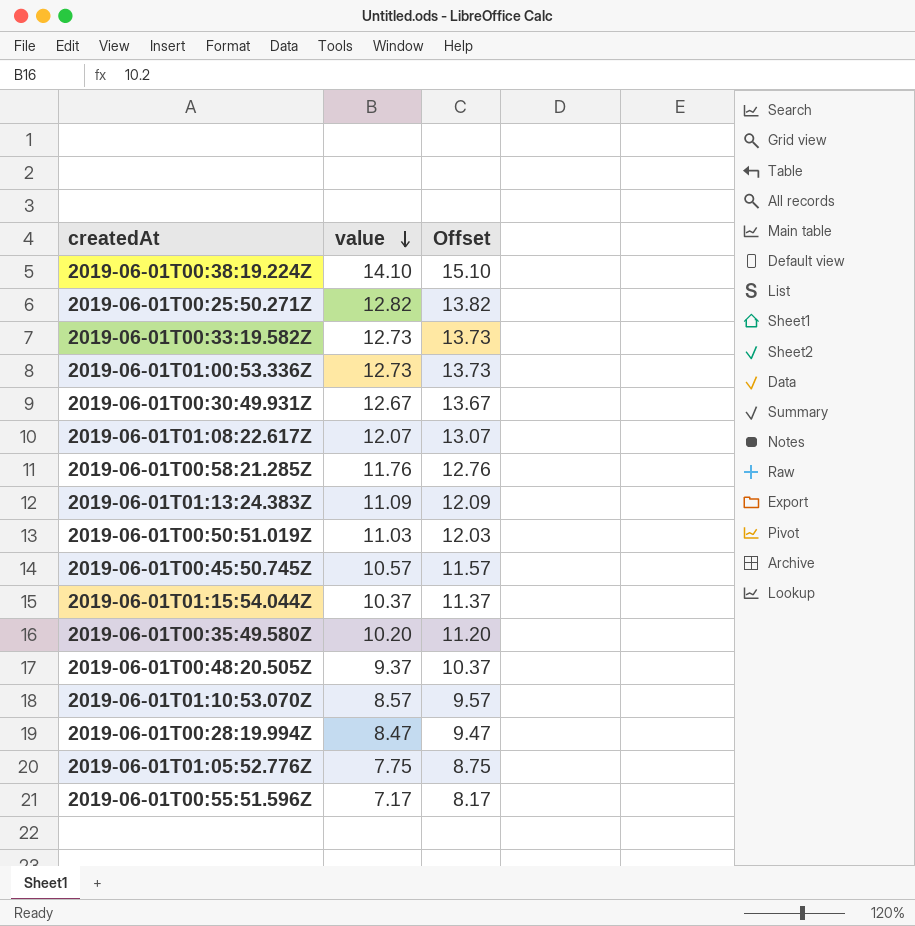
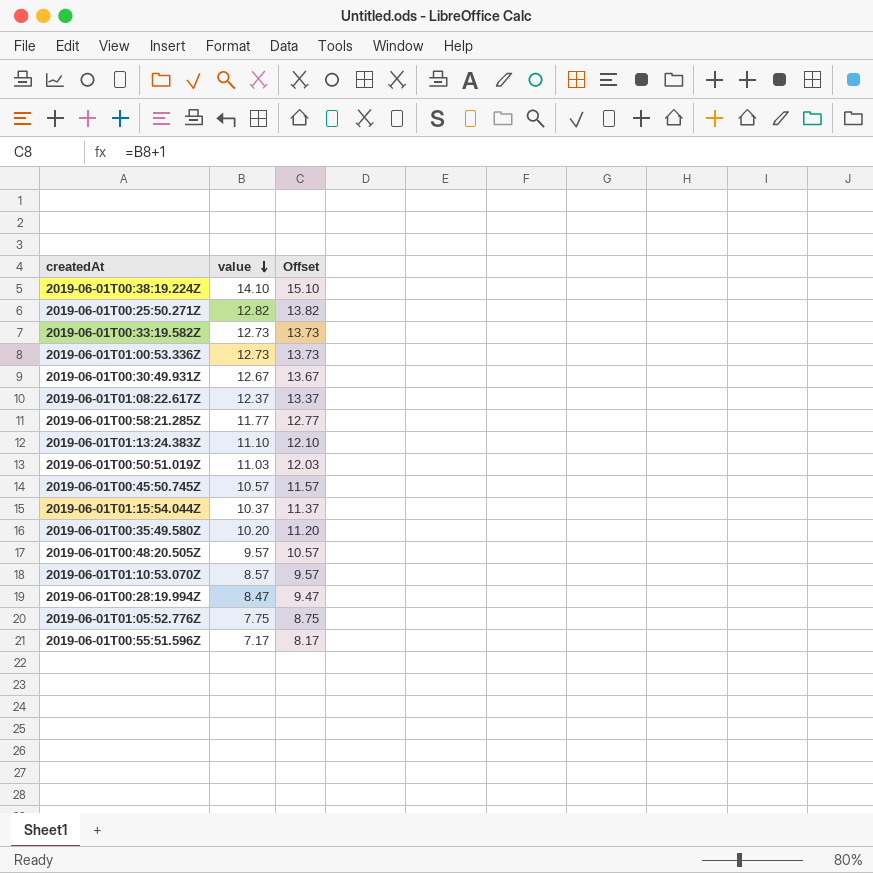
2019-06-01T01:08:22.617Z | value: 12.07 -> 12.37
2019-06-01T01:08:22.617Z | Offset: 13.07 -> 13.37
2019-06-01T00:58:21.285Z | value: 11.76 -> 11.77
2019-06-01T00:58:21.285Z | Offset: 12.76 -> 12.77
2019-06-01T01:13:24.383Z | value: 11.09 -> 11.10
2019-06-01T01:13:24.383Z | Offset: 12.09 -> 12.10
2019-06-01T00:48:20.505Z | value: 9.37 -> 9.57
2019-06-01T00:48:20.505Z | Offset: 10.37 -> 10.57

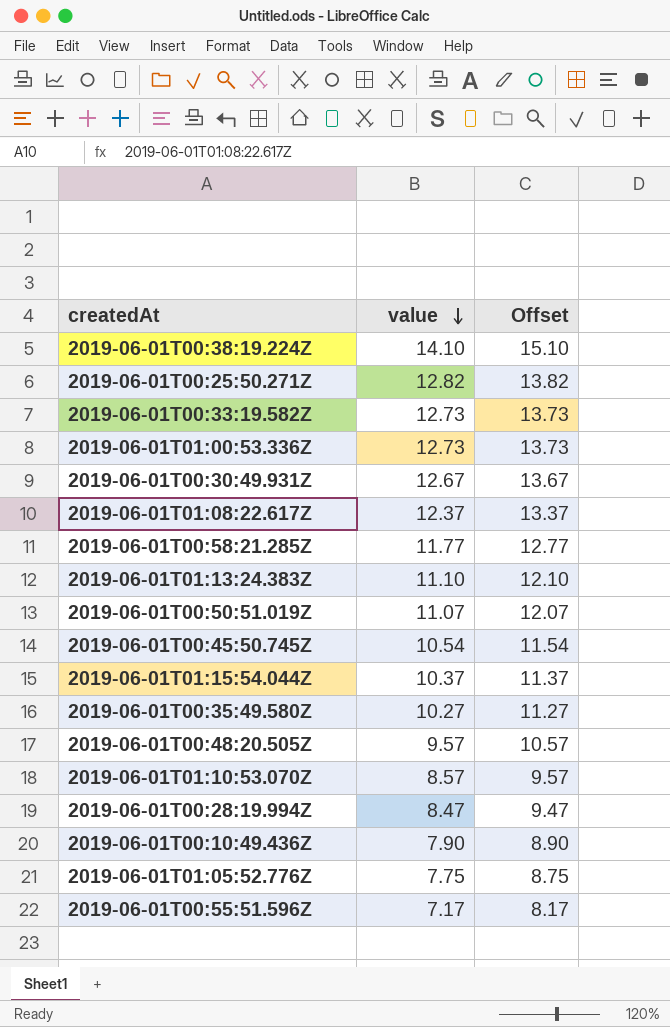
2019-06-01T00:50:51.019Z | value: 11.03 -> 11.07
2019-06-01T00:50:51.019Z | Offset: 12.03 -> 12.07
2019-06-01T00:45:50.745Z | value: 10.57 -> 10.54
2019-06-01T00:45:50.745Z | Offset: 11.57 -> 11.54
2019-06-01T00:35:49.580Z | value: 10.20 -> 10.27
2019-06-01T00:35:49.580Z | Offset: 11.20 -> 11.27
row 2019-06-01T00:10:49.436Z: none -> 7.90 | 8.90

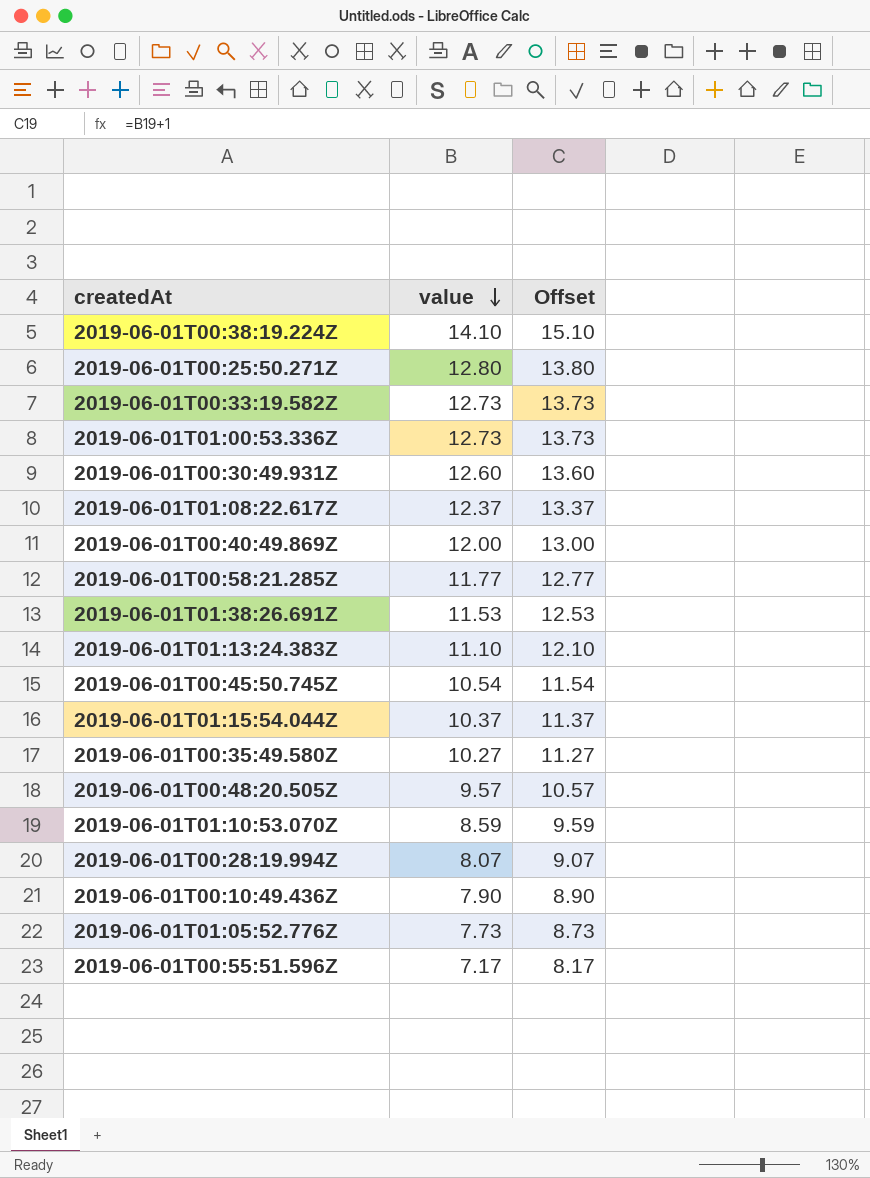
row 2019-06-01T00:50:51.019Z: 11.07 | 12.07 -> none
2019-06-01T00:25:50.271Z | value: 12.82 -> 12.80
2019-06-01T00:25:50.271Z | Offset: 13.82 -> 13.80
2019-06-01T00:30:49.931Z | value: 12.67 -> 12.60
2019-06-01T00:30:49.931Z | Offset: 13.67 -> 13.60
row 2019-06-01T00:40:49.869Z: none -> 12.00 | 13.00
row 2019-06-01T01:38:26.691Z: none -> 11.53 | 12.53
2019-06-01T01:10:53.070Z | value: 8.57 -> 8.59
2019-06-01T01:10:53.070Z | Offset: 9.57 -> 9.59
2019-06-01T00:28:19.994Z | value: 8.47 -> 8.07
2019-06-01T00:28:19.994Z | Offset: 9.47 -> 9.07
2019-06-01T01:05:52.776Z | value: 7.75 -> 7.73
2019-06-01T01:05:52.776Z | Offset: 8.75 -> 8.73

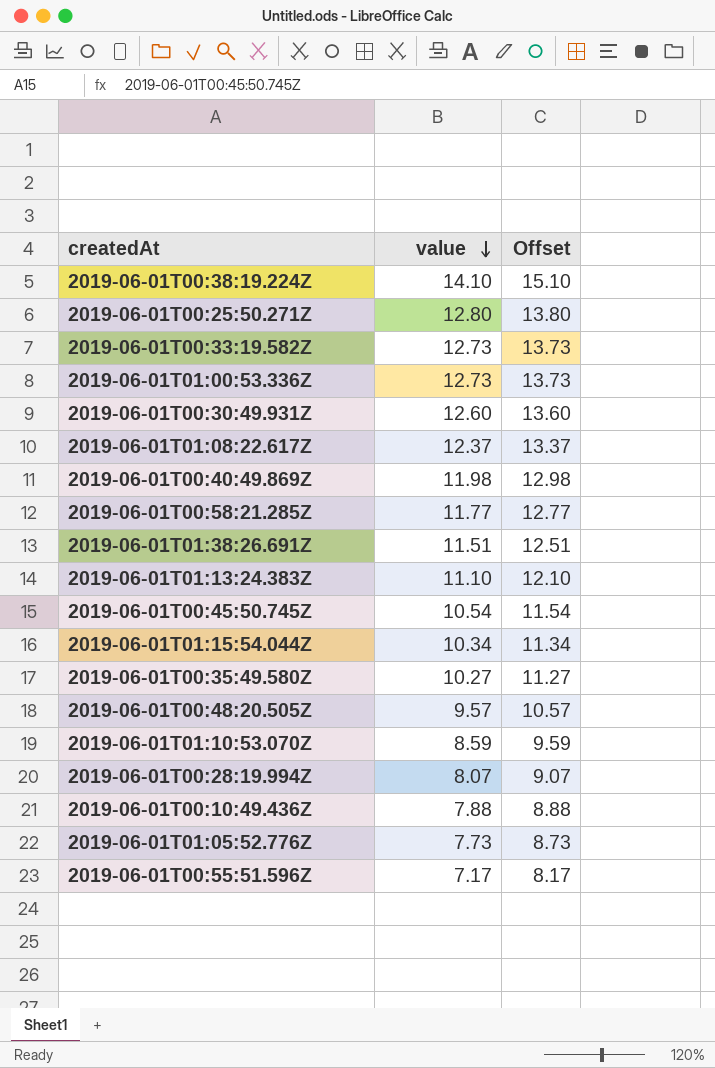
2019-06-01T00:40:49.869Z | value: 12.00 -> 11.98
2019-06-01T00:40:49.869Z | Offset: 13.00 -> 12.98
2019-06-01T01:38:26.691Z | value: 11.53 -> 11.51
2019-06-01T01:38:26.691Z | Offset: 12.53 -> 12.51
2019-06-01T01:15:54.044Z | value: 10.37 -> 10.34
2019-06-01T01:15:54.044Z | Offset: 11.37 -> 11.34
2019-06-01T00:10:49.436Z | value: 7.90 -> 7.88
2019-06-01T00:10:49.436Z | Offset: 8.90 -> 8.88

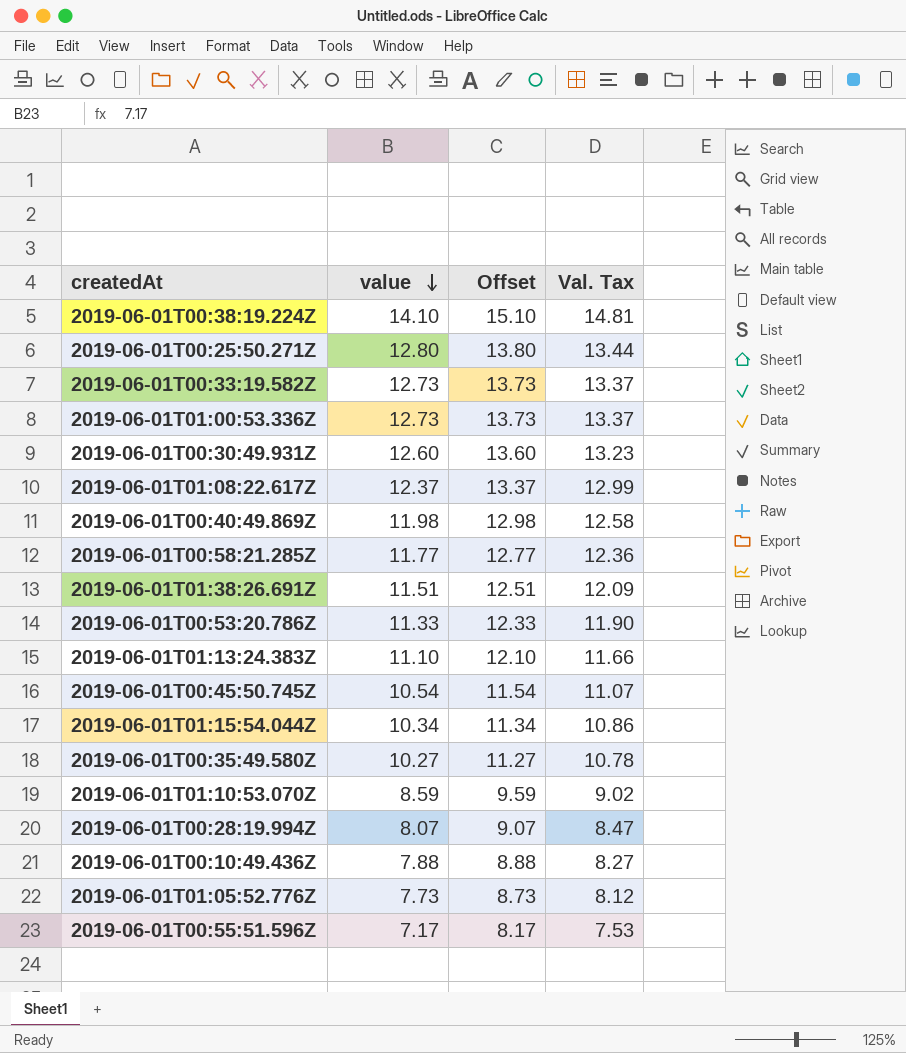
column Val. Tax | formula: none -> [value] * 1.05
row 2019-06-01T00:48:20.505Z: 9.57 | 10.57 -> none
row 2019-06-01T00:53:20.786Z: none -> 11.33 | 12.33 | 11.90

